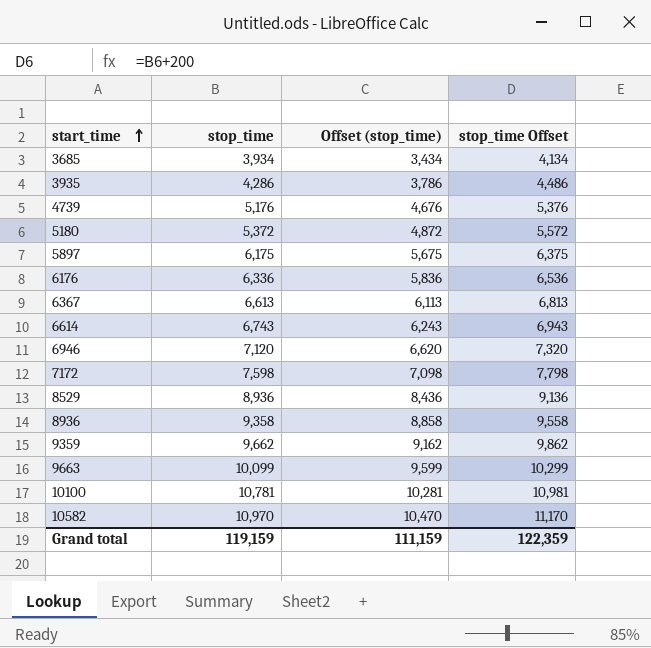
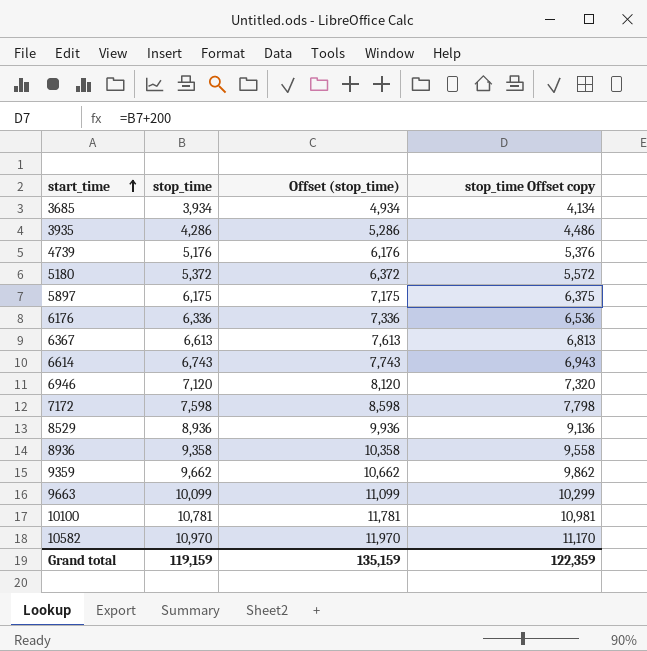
column Offset (stop_time) | formula: [stop_time] - 500 -> [stop_time] + 1000
column name: stop_time Offset -> stop_time Offset copy
Grand total | Offset (stop_time): 111,159 -> 135,159

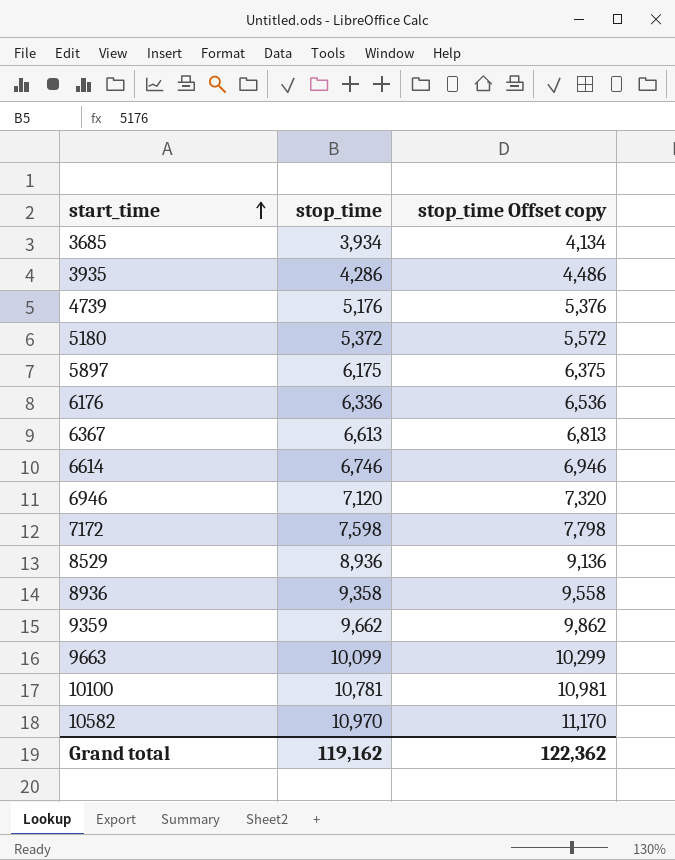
column Offset (stop_time) | formula: [stop_time] + 1000 -> none
6614 | stop_time: 6,743 -> 6,746
6614 | stop_time Offset copy: 6,943 -> 6,946
Grand total | stop_time: 119,159 -> 119,162
Grand total | stop_time Offset copy: 122,359 -> 122,362

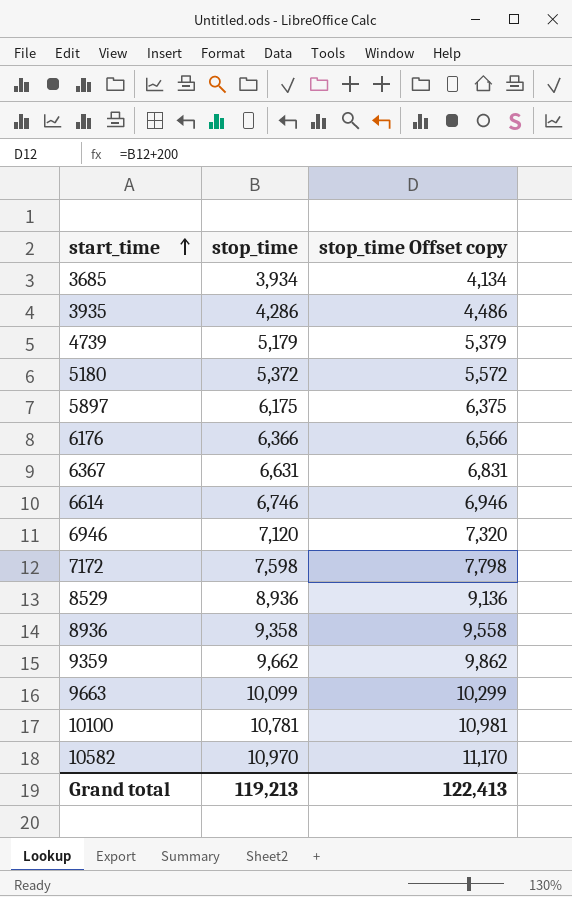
4739 | stop_time: 5,176 -> 5,179
4739 | stop_time Offset copy: 5,376 -> 5,379
6176 | stop_time: 6,336 -> 6,366
6176 | stop_time Offset copy: 6,536 -> 6,566
6367 | stop_time: 6,613 -> 6,631
6367 | stop_time Offset copy: 6,813 -> 6,831
Grand total | stop_time: 119,162 -> 119,213
Grand total | stop_time Offset copy: 122,362 -> 122,413

